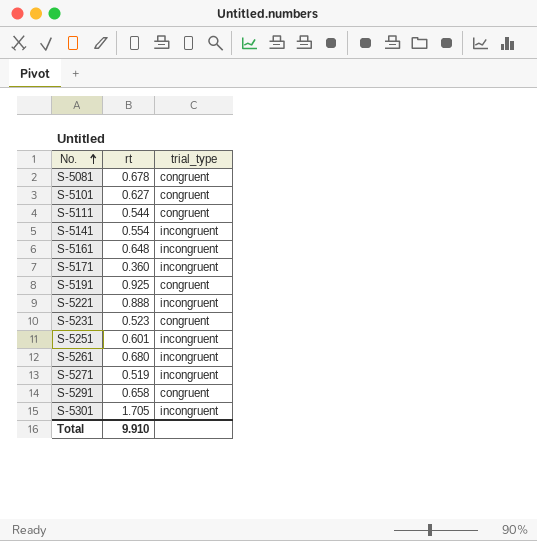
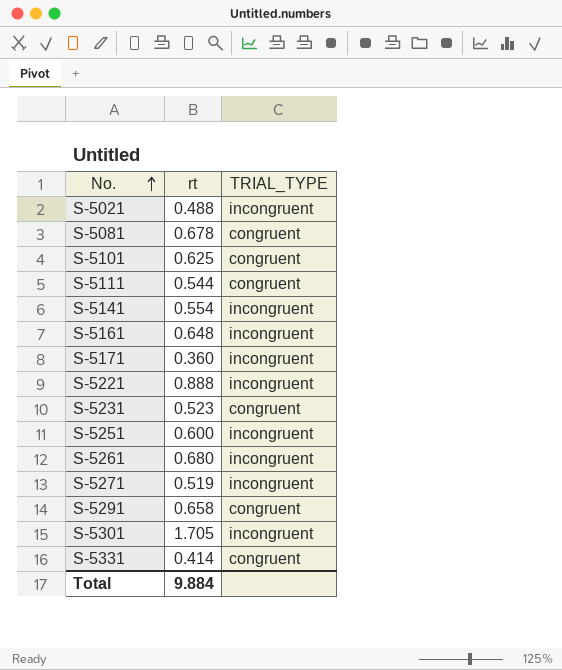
column name: trial_type -> TRIAL_TYPE
row S-5191: 0.925 | congruent -> none
row S-5021: none -> 0.488 | incongruent
S-5101 | rt: 0.627 -> 0.625
S-5251 | rt: 0.601 -> 0.600
row S-5331: none -> 0.414 | congruent
Total | rt: 9.910 -> 9.884

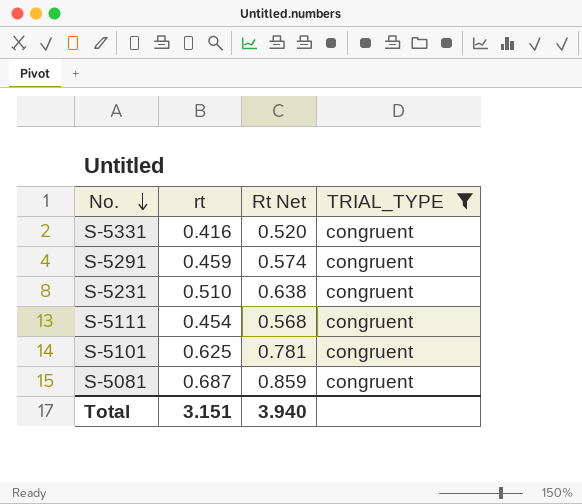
filter: none -> TRIAL_TYPE = congruent
row order: No. ascending -> No. descending
column Rt Net | formula: none -> [rt] * 1.25
S-5331 | rt: 0.414 -> 0.416
S-5291 | rt: 0.658 -> 0.459
S-5231 | rt: 0.523 -> 0.510
S-5111 | rt: 0.544 -> 0.454
S-5081 | rt: 0.678 -> 0.687
Total | rt: 9.884 -> 3.151

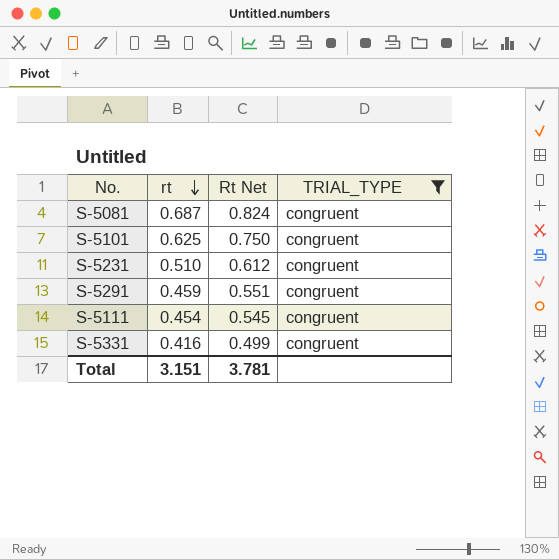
row order: No. descending -> rt descending
column Rt Net | formula: [rt] * 1.25 -> [rt] * 1.2
Total | Rt Net: 3.940 -> 3.781

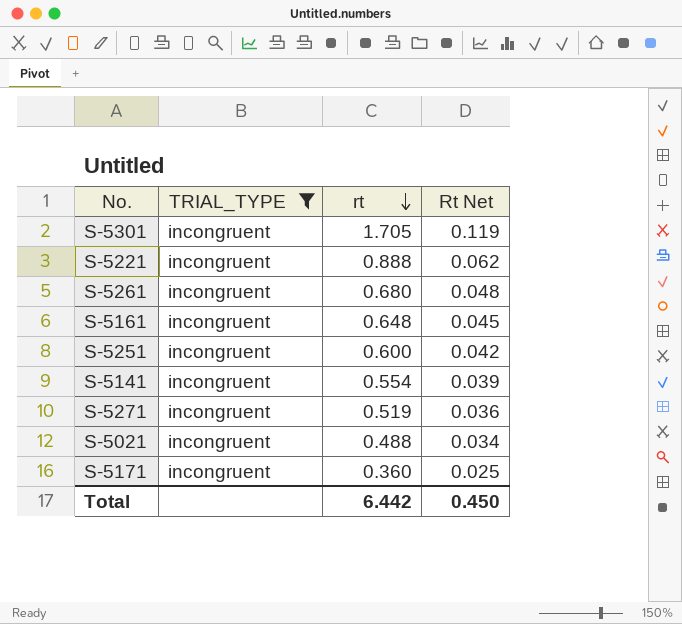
filter: TRIAL_TYPE = congruent -> TRIAL_TYPE = incongruent
column TRIAL_TYPE | position: 4 -> 2
column Rt Net | formula: [rt] * 1.2 -> [rt] * 0.07
Total | rt: 3.151 -> 6.442
Total | Rt Net: 3.781 -> 0.450

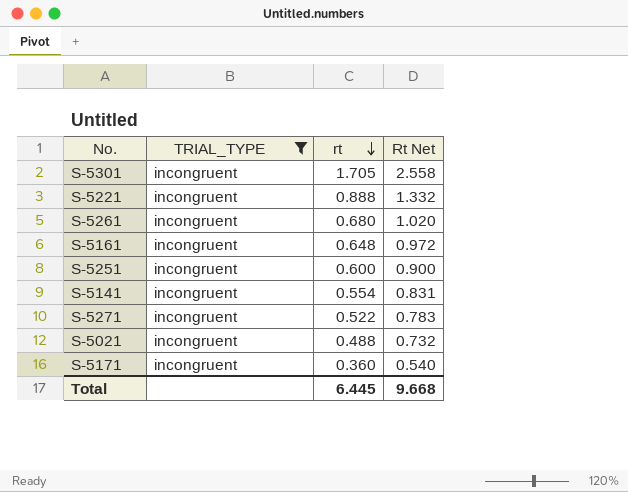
column Rt Net | formula: [rt] * 0.07 -> [rt] * 1.5
S-5271 | rt: 0.519 -> 0.522
Total | rt: 6.442 -> 6.445
Total | Rt Net: 0.450 -> 9.668

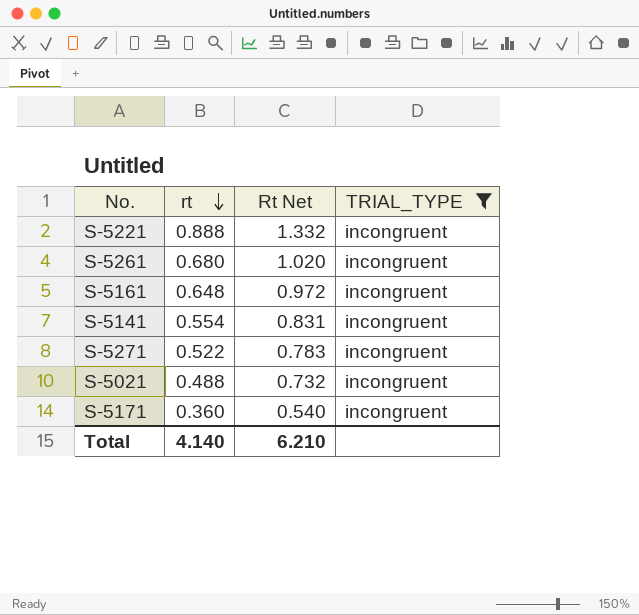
column TRIAL_TYPE | position: 2 -> 4
row S-5301: incongruent | 1.705 | 2.558 -> none
row S-5251: incongruent | 0.600 | 0.900 -> none
Total | rt: 6.445 -> 4.140
Total | Rt Net: 9.668 -> 6.210

